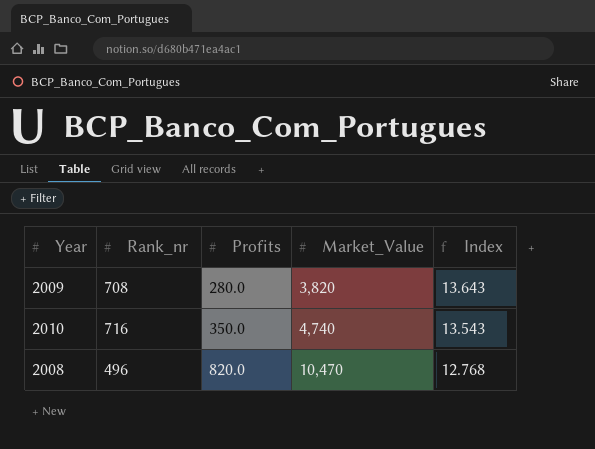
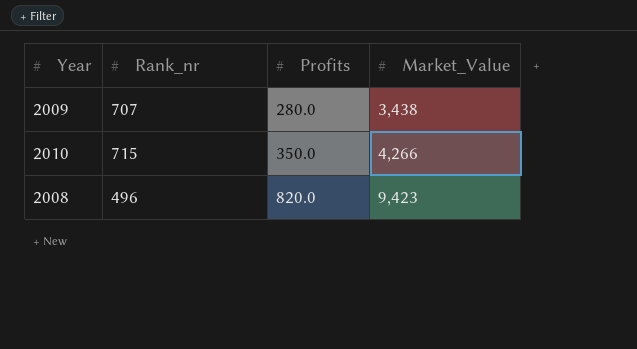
column Index | formula: [Market_Value] / [Profits] -> none
2009 | Rank_nr: 708 -> 707
2009 | Market_Value: 3,820 -> 3,438
2010 | Rank_nr: 716 -> 715
2010 | Market_Value: 4,740 -> 4,266
2008 | Market_Value: 10,470 -> 9,423

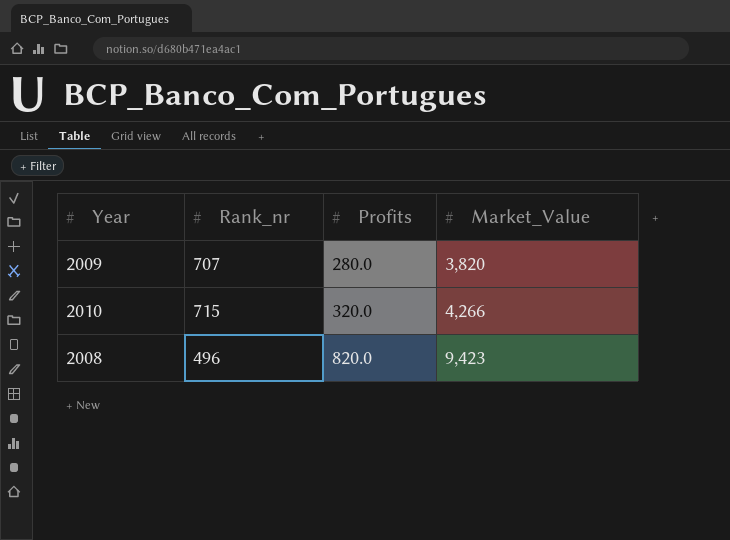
2009 | Market_Value: 3,438 -> 3,820
2010 | Profits: 350.0 -> 320.0

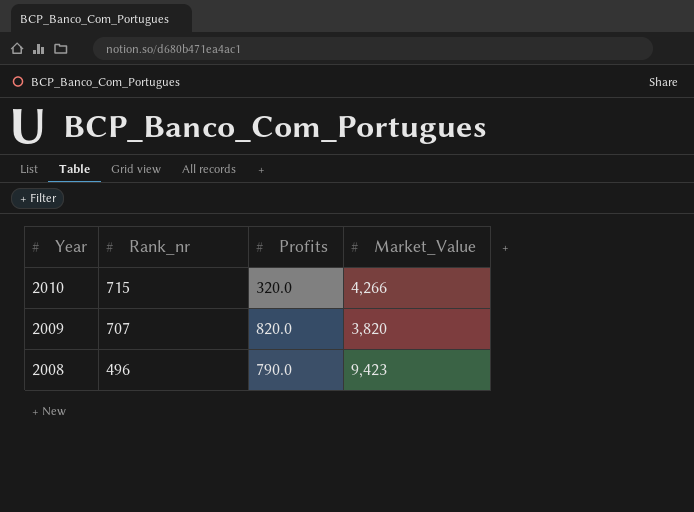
row order: Profits ascending -> Year descending
2009 | Profits: 280.0 -> 820.0
2008 | Profits: 820.0 -> 790.0

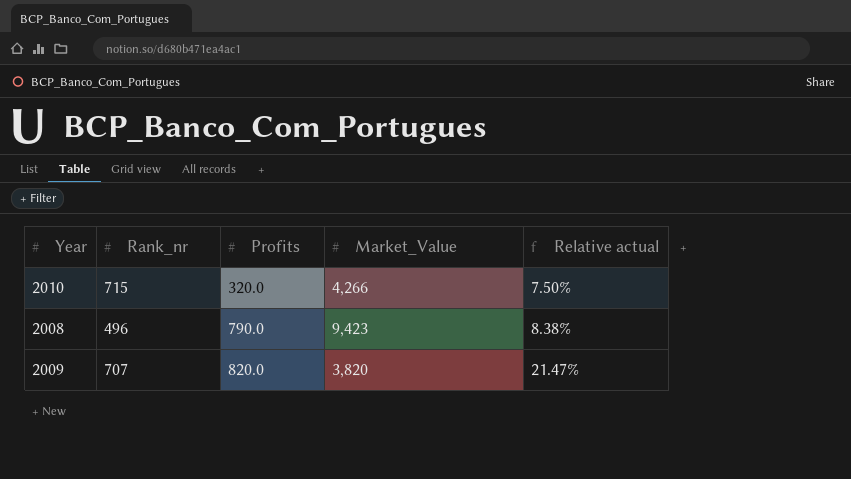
row order: Year descending -> Profits ascending
column Relative actual | formula: none -> [Profits] / [Market_Value]

